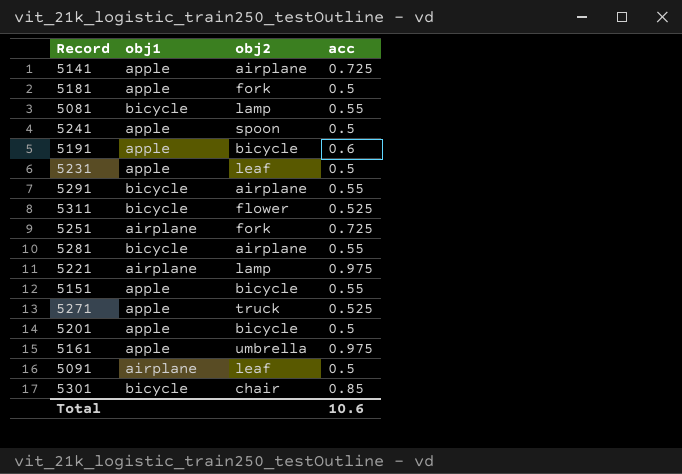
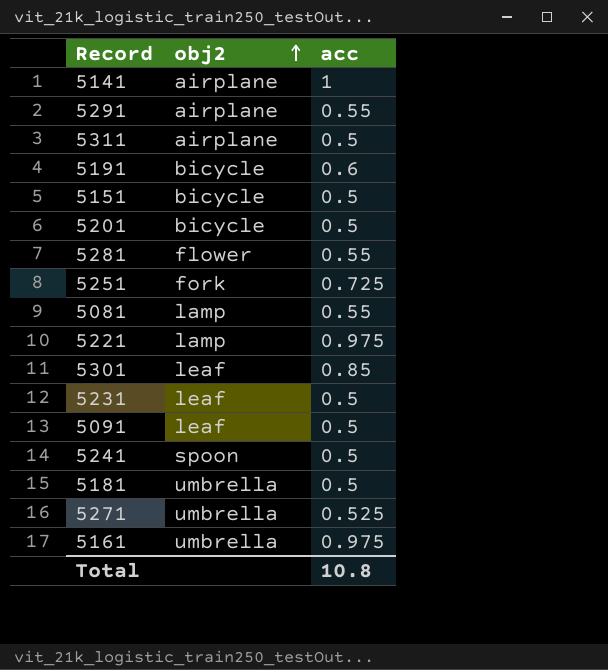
row order: none -> obj2 ascending
column obj1 | position: 2 -> none
5141 | acc: 0.725 -> 1
5311 | obj2: flower -> airplane
5311 | acc: 0.525 -> 0.5
5151 | acc: 0.55 -> 0.5
5281 | obj2: airplane -> flower
5301 | obj2: chair -> leaf
5181 | obj2: fork -> umbrella
5271 | obj2: truck -> umbrella
Total | acc: 10.6 -> 10.8

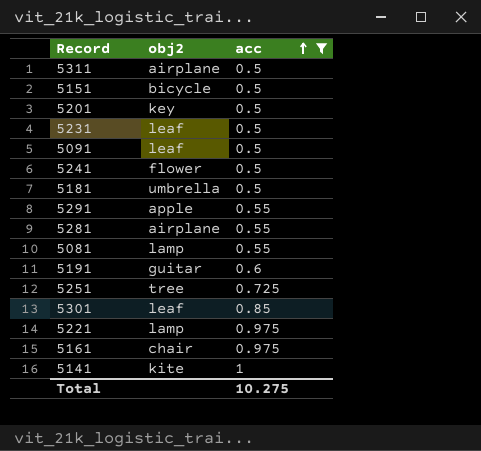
filter: none -> acc != 0.525
row order: obj2 ascending -> acc ascending
5201 | obj2: bicycle -> key
5241 | obj2: spoon -> flower
5291 | obj2: airplane -> apple
5281 | obj2: flower -> airplane
5191 | obj2: bicycle -> guitar
5251 | obj2: fork -> tree
5161 | obj2: umbrella -> chair
5141 | obj2: airplane -> kite
Total | acc: 10.8 -> 10.275

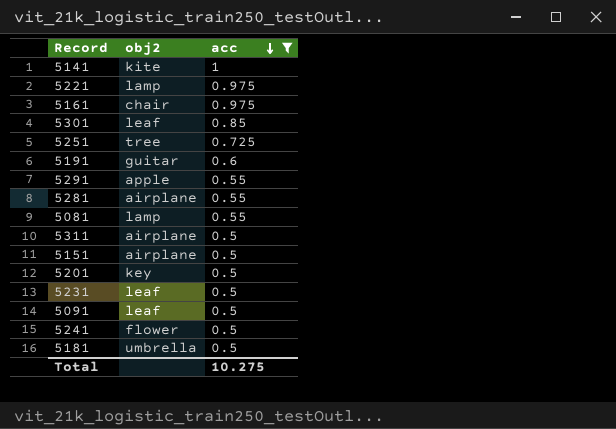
row order: acc ascending -> acc descending
5151 | obj2: bicycle -> airplane

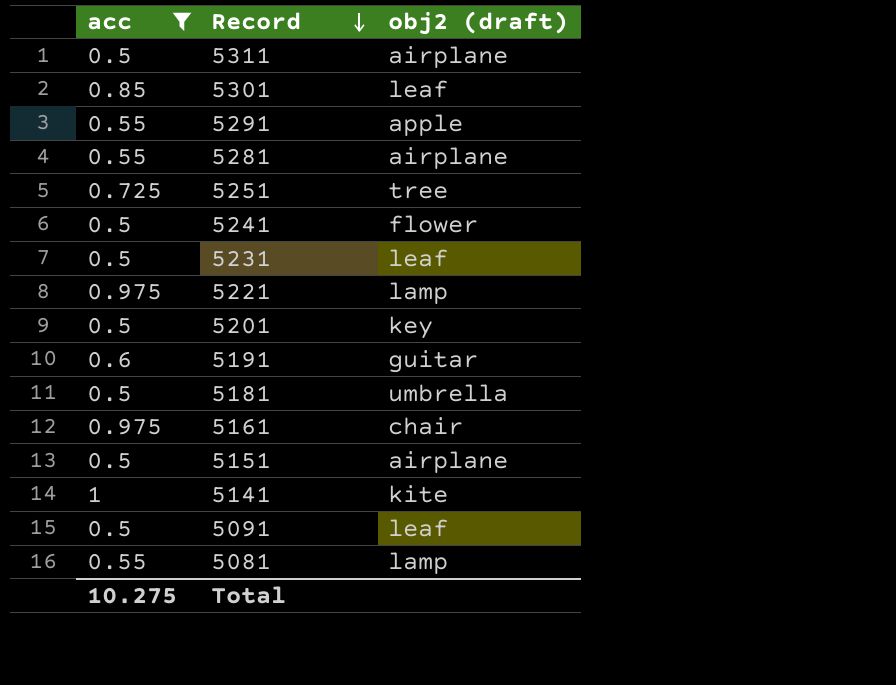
row order: acc descending -> Record descending
column acc | position: 3 -> 1
column name: obj2 -> obj2 (draft)

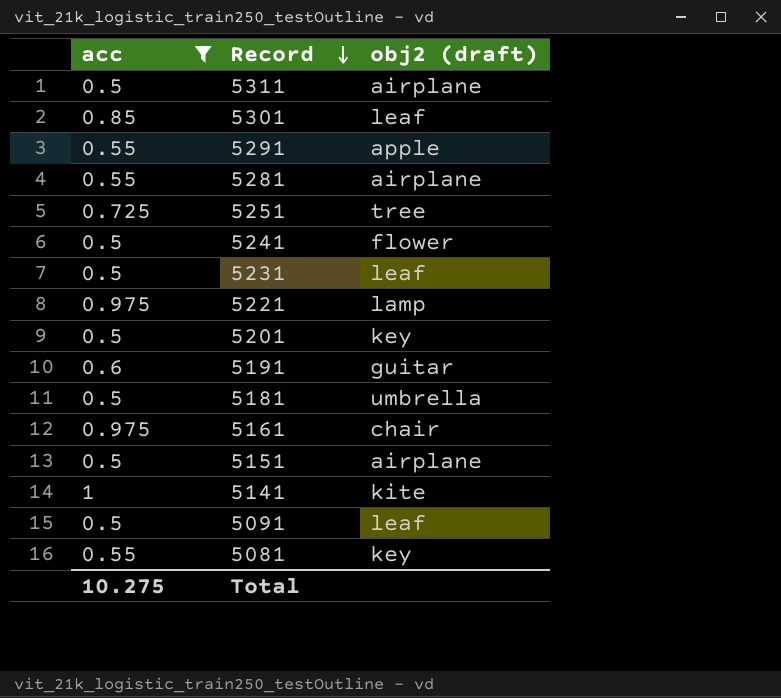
5081 | obj2 (draft): lamp -> key

